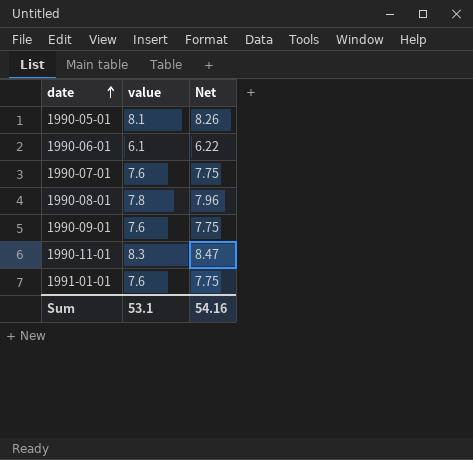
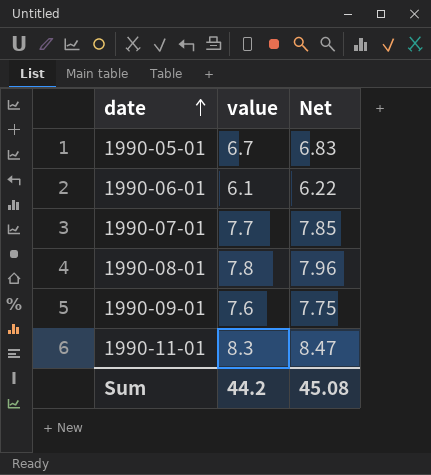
row 1991-01-01: 7.6 | 7.75 -> none
1990-05-01 | value: 8.1 -> 6.7
1990-05-01 | Net: 8.26 -> 6.83
1990-07-01 | value: 7.6 -> 7.7
1990-07-01 | Net: 7.75 -> 7.85
Sum | value: 53.1 -> 44.2
Sum | Net: 54.16 -> 45.08

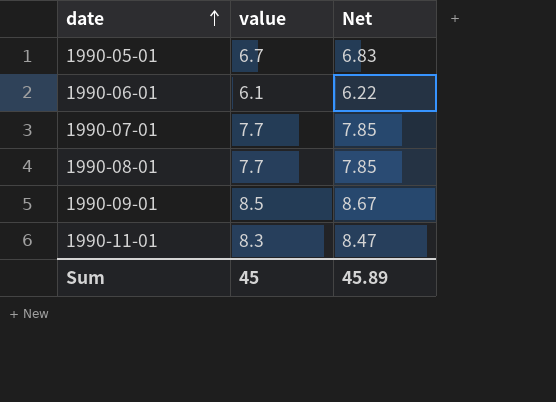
1990-08-01 | value: 7.8 -> 7.7
1990-08-01 | Net: 7.96 -> 7.85
1990-09-01 | value: 7.6 -> 8.5
1990-09-01 | Net: 7.75 -> 8.67
Sum | value: 44.2 -> 45
Sum | Net: 45.08 -> 45.89

